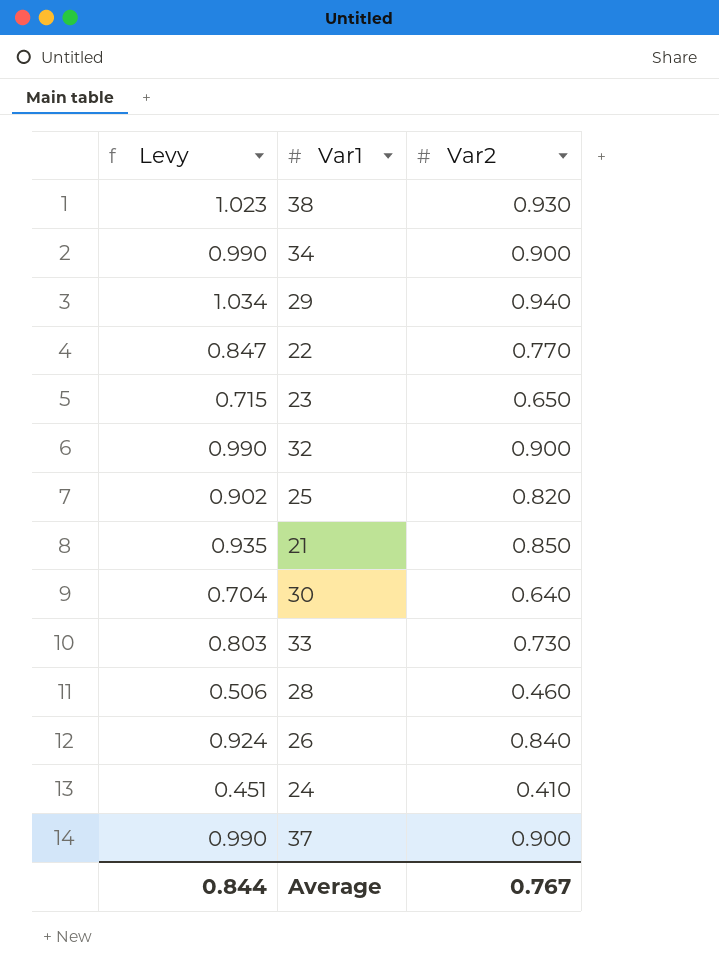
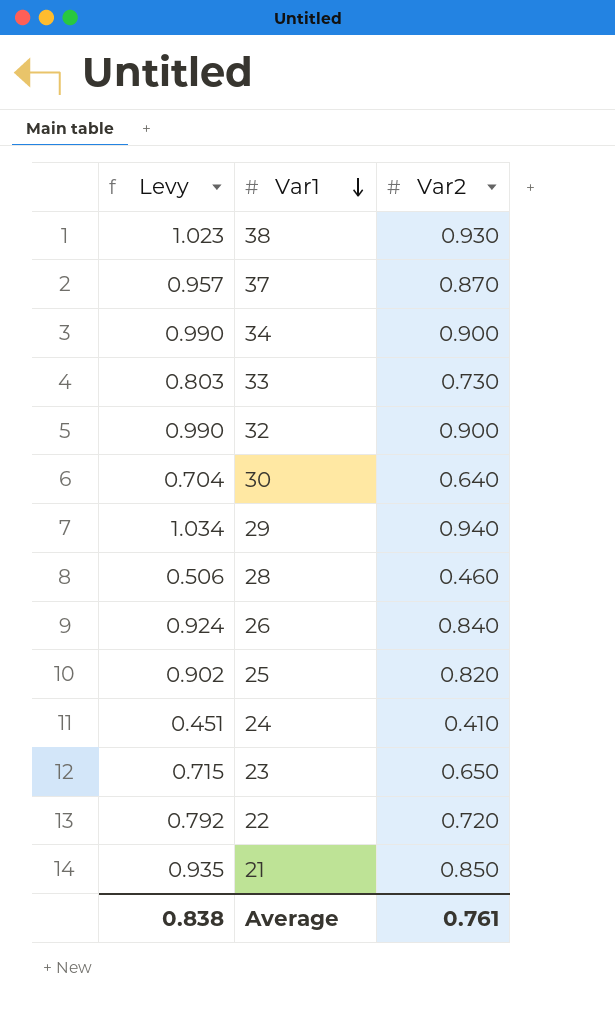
row order: none -> Var1 descending
37 | Levy: 0.990 -> 0.957
37 | Var2: 0.900 -> 0.870
22 | Levy: 0.847 -> 0.792
22 | Var2: 0.770 -> 0.720
Average | Levy: 0.844 -> 0.838
Average | Var2: 0.767 -> 0.761

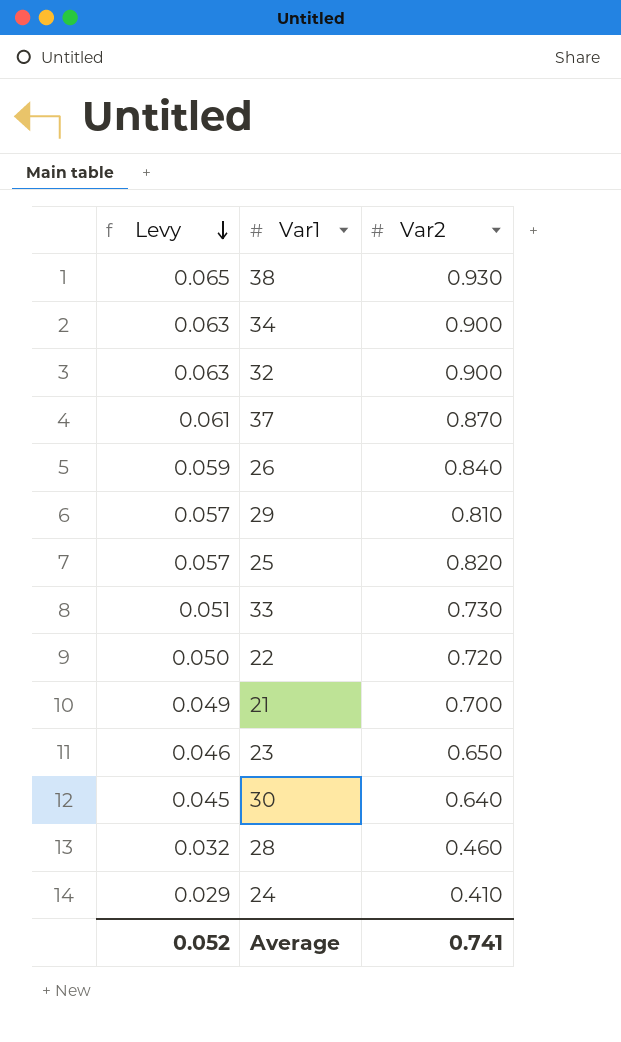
row order: Var1 descending -> Levy descending
column Levy | formula: [Var2] * 1.1 -> [Var2] * 0.07
29 | Var2: 0.940 -> 0.810
21 | Var2: 0.850 -> 0.700
Average | Levy: 0.838 -> 0.052
Average | Var2: 0.761 -> 0.741

